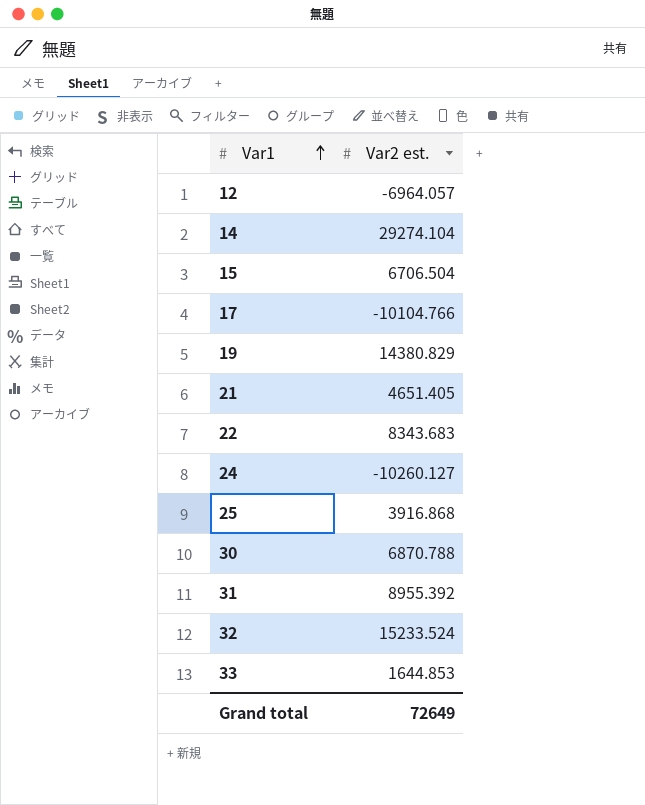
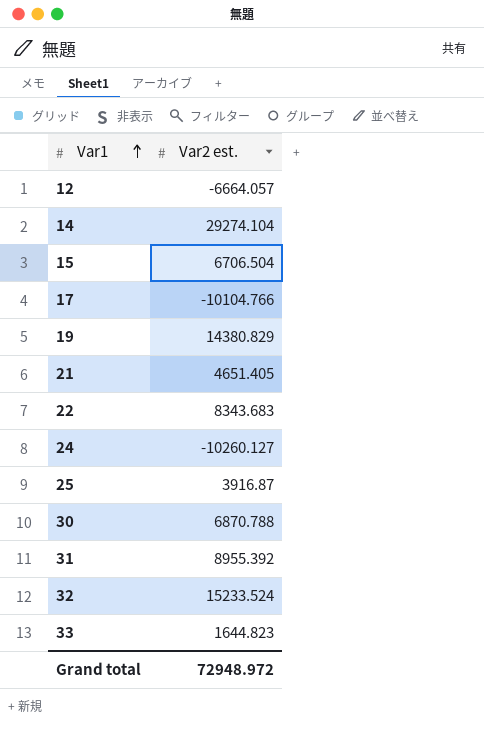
12 | Var2 est.: -6964.057 -> -6664.057
25 | Var2 est.: 3916.868 -> 3916.87
33 | Var2 est.: 1644.853 -> 1644.823
Grand total | Var2 est.: 72649 -> 72948.972

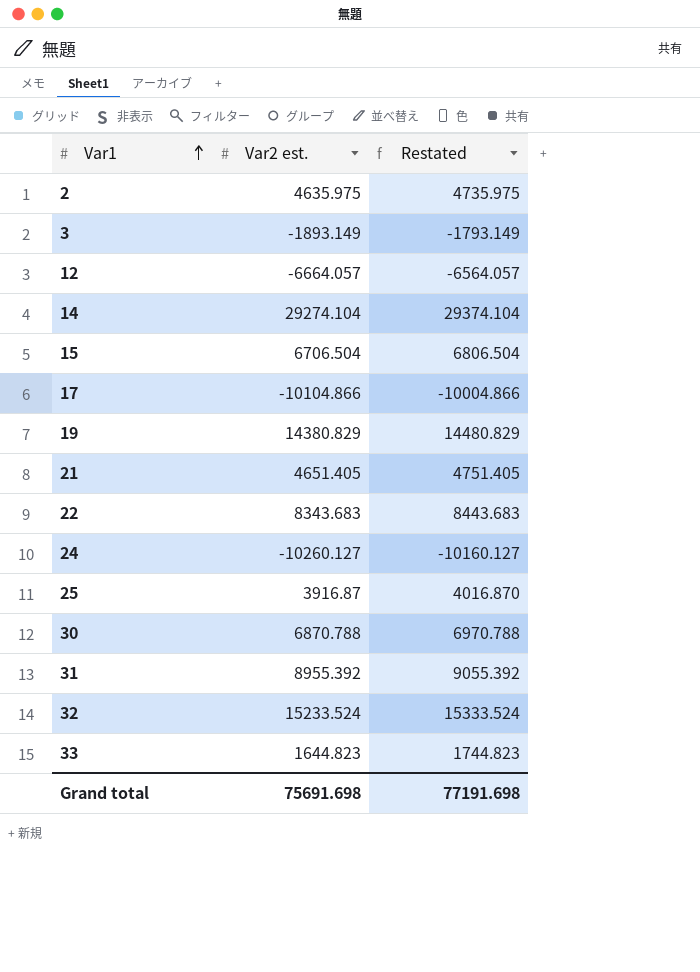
column Restated | formula: none -> [Var2 est.] + 100
row 2: none -> 4635.975 | 4735.975
row 3: none -> -1893.149 | -1793.149
17 | Var2 est.: -10104.766 -> -10104.866
Grand total | Var2 est.: 72948.972 -> 75691.698

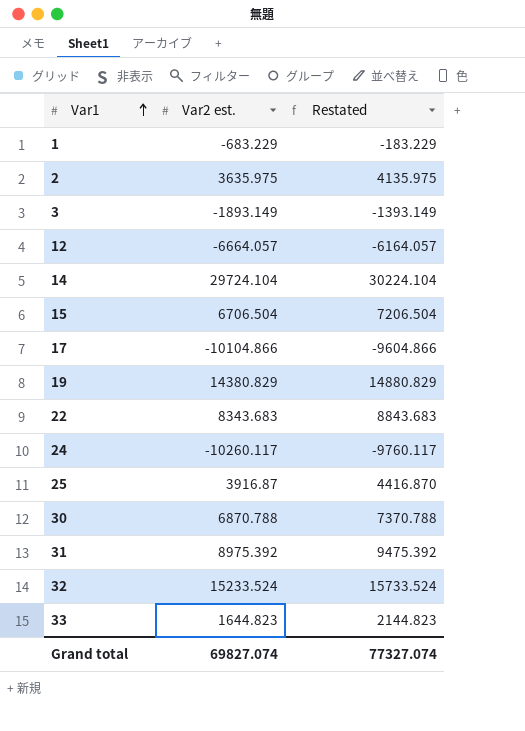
column Restated | formula: [Var2 est.] + 100 -> [Var2 est.] + 500
row 21: 4651.405 | 4751.405 -> none
row 1: none -> -683.229 | -183.229
2 | Var2 est.: 4635.975 -> 3635.975
14 | Var2 est.: 29274.104 -> 29724.104
24 | Var2 est.: -10260.127 -> -10260.117
31 | Var2 est.: 8955.392 -> 8975.392
Grand total | Var2 est.: 75691.698 -> 69827.074
Grand total | Restated: 77191.698 -> 77327.074

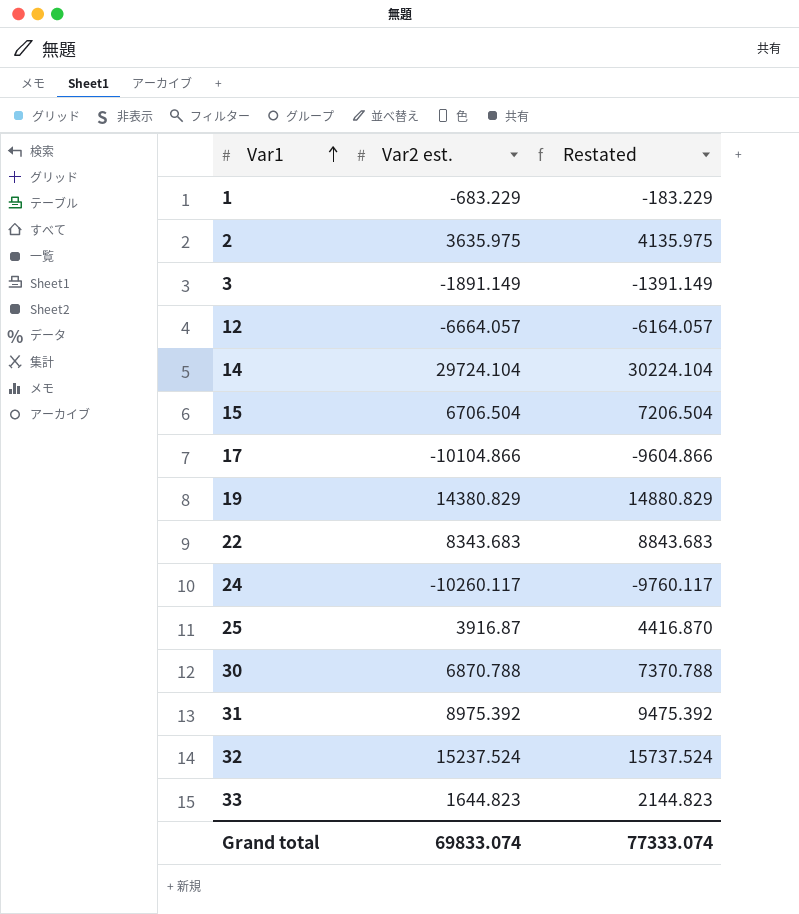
3 | Var2 est.: -1893.149 -> -1891.149
3 | Restated: -1393.149 -> -1391.149
32 | Var2 est.: 15233.524 -> 15237.524
32 | Restated: 15733.524 -> 15737.524
Grand total | Var2 est.: 69827.074 -> 69833.074
Grand total | Restated: 77327.074 -> 77333.074

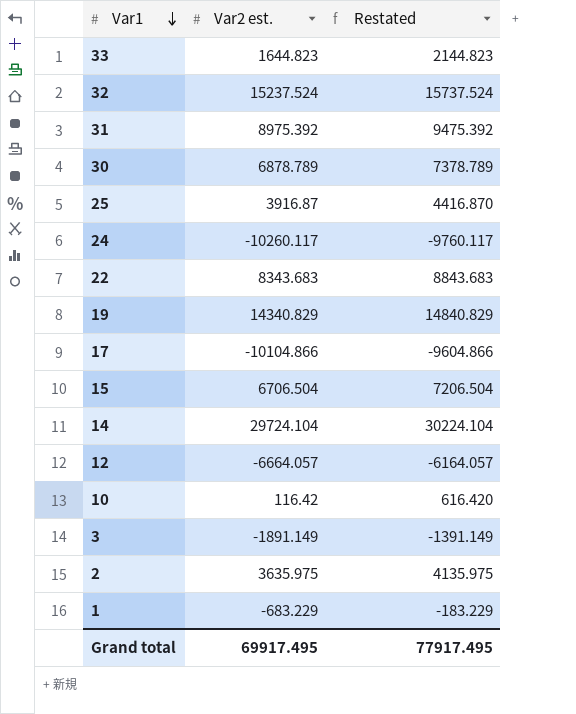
row order: Var1 ascending -> Var1 descending
30 | Var2 est.: 6870.788 -> 6878.789
30 | Restated: 7370.788 -> 7378.789
19 | Var2 est.: 14380.829 -> 14340.829
19 | Restated: 14880.829 -> 14840.829
row 10: none -> 116.42 | 616.420
Grand total | Var2 est.: 69833.074 -> 69917.495
Grand total | Restated: 77333.074 -> 77917.495

